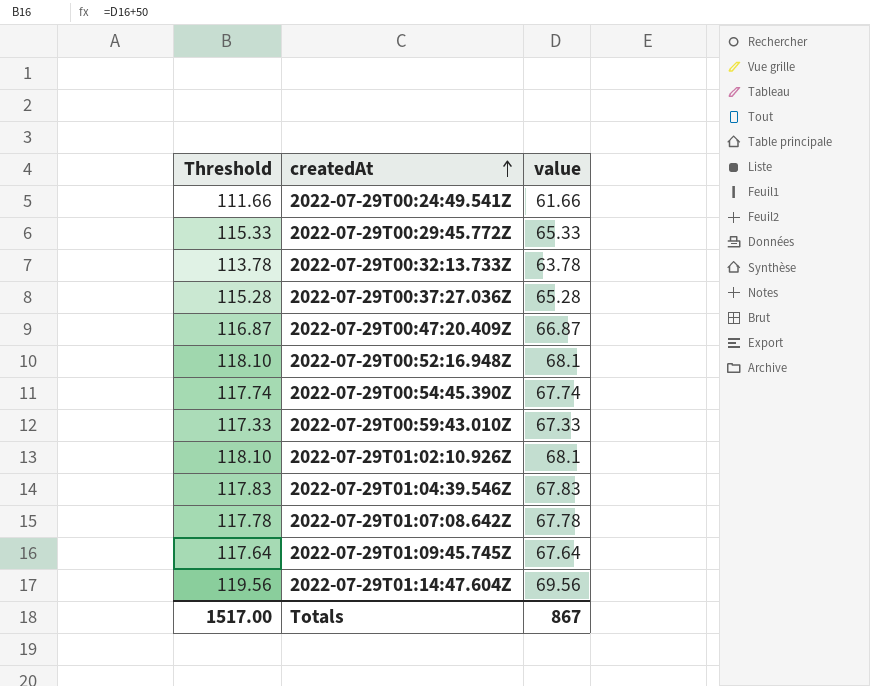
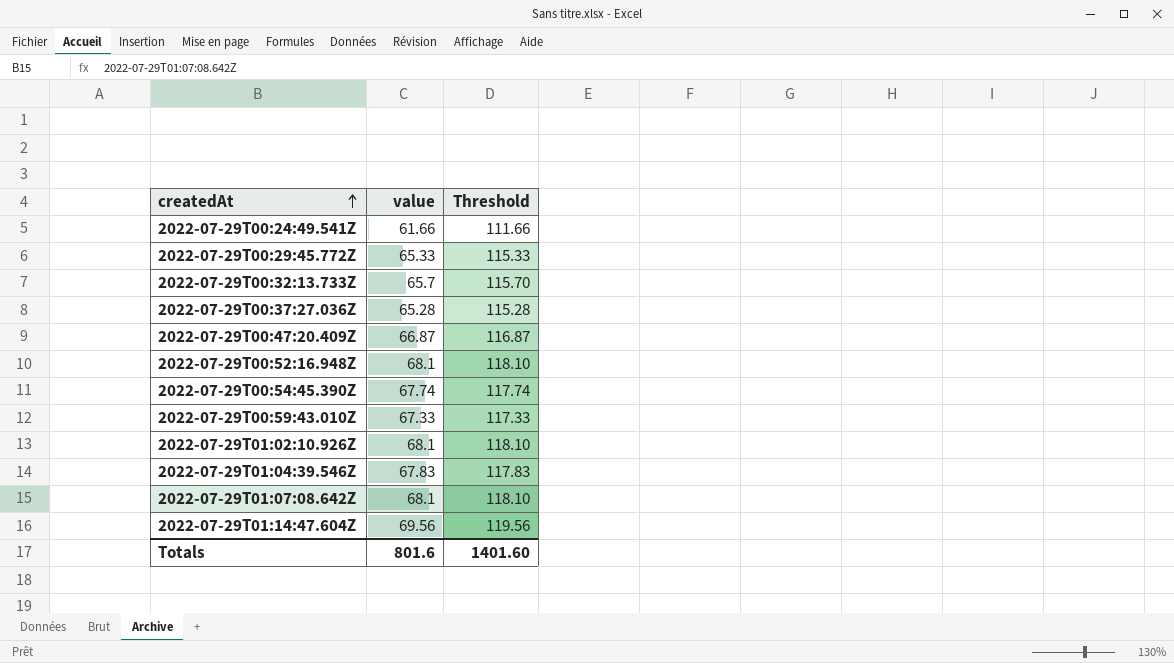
column Threshold | position: 1 -> 3
row 2022-07-29T01:09:45.745Z: 117.64 | 67.64 -> none
2022-07-29T00:32:13.733Z | value: 63.78 -> 65.7
2022-07-29T00:32:13.733Z | Threshold: 113.78 -> 115.70
2022-07-29T01:07:08.642Z | value: 67.78 -> 68.1
2022-07-29T01:07:08.642Z | Threshold: 117.78 -> 118.10
Totals | value: 867 -> 801.6
Totals | Threshold: 1517.00 -> 1401.60

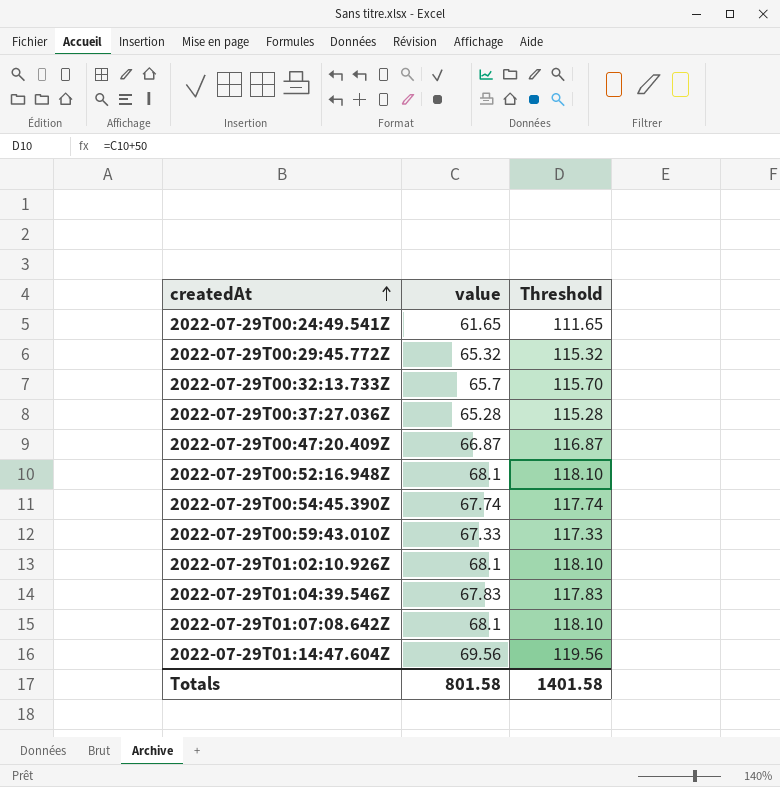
2022-07-29T00:24:49.541Z | value: 61.66 -> 61.65
2022-07-29T00:24:49.541Z | Threshold: 111.66 -> 111.65
2022-07-29T00:29:45.772Z | value: 65.33 -> 65.32
2022-07-29T00:29:45.772Z | Threshold: 115.33 -> 115.32
Totals | value: 801.6 -> 801.58
Totals | Threshold: 1401.60 -> 1401.58

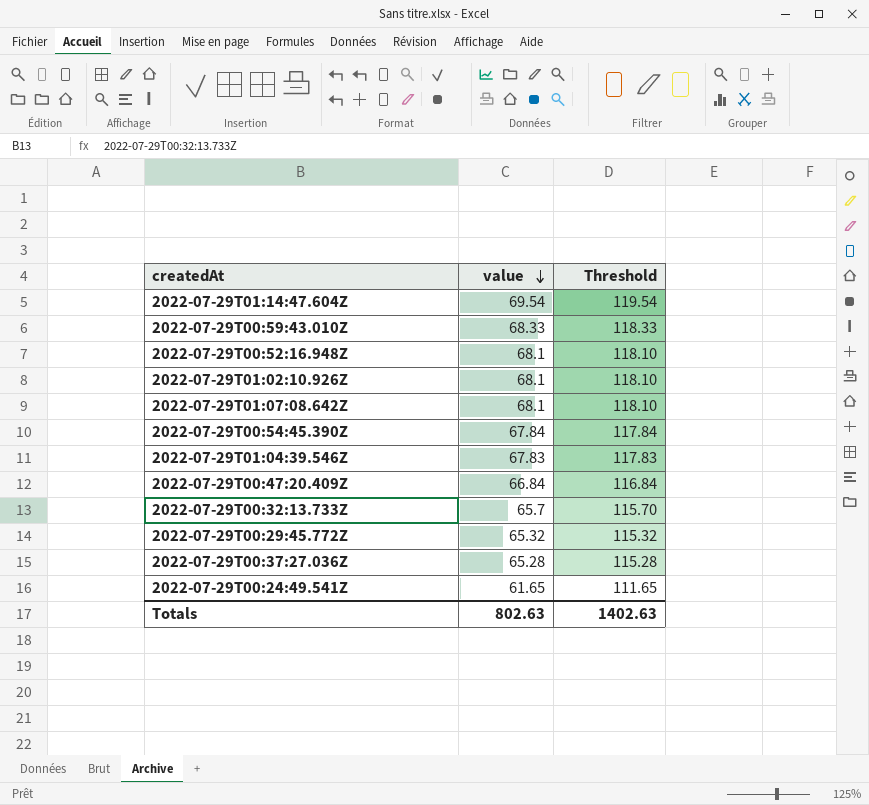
row order: createdAt ascending -> value descending
2022-07-29T01:14:47.604Z | value: 69.56 -> 69.54
2022-07-29T01:14:47.604Z | Threshold: 119.56 -> 119.54
2022-07-29T00:59:43.010Z | value: 67.33 -> 68.33
2022-07-29T00:59:43.010Z | Threshold: 117.33 -> 118.33
2022-07-29T00:54:45.390Z | value: 67.74 -> 67.84
2022-07-29T00:54:45.390Z | Threshold: 117.74 -> 117.84
2022-07-29T00:47:20.409Z | value: 66.87 -> 66.84
2022-07-29T00:47:20.409Z | Threshold: 116.87 -> 116.84
Totals | value: 801.58 -> 802.63
Totals | Threshold: 1401.58 -> 1402.63

